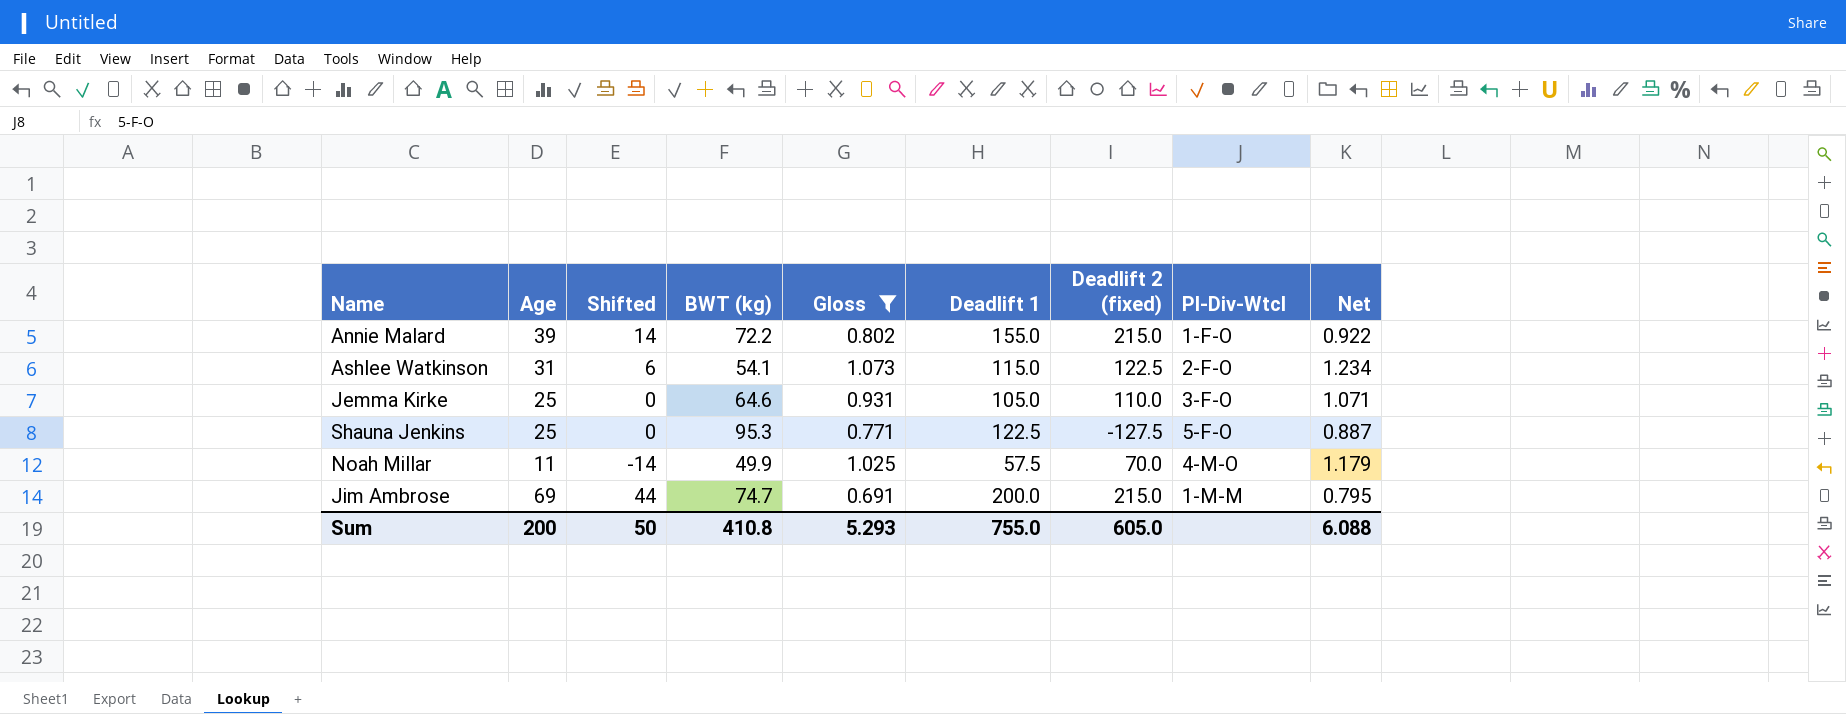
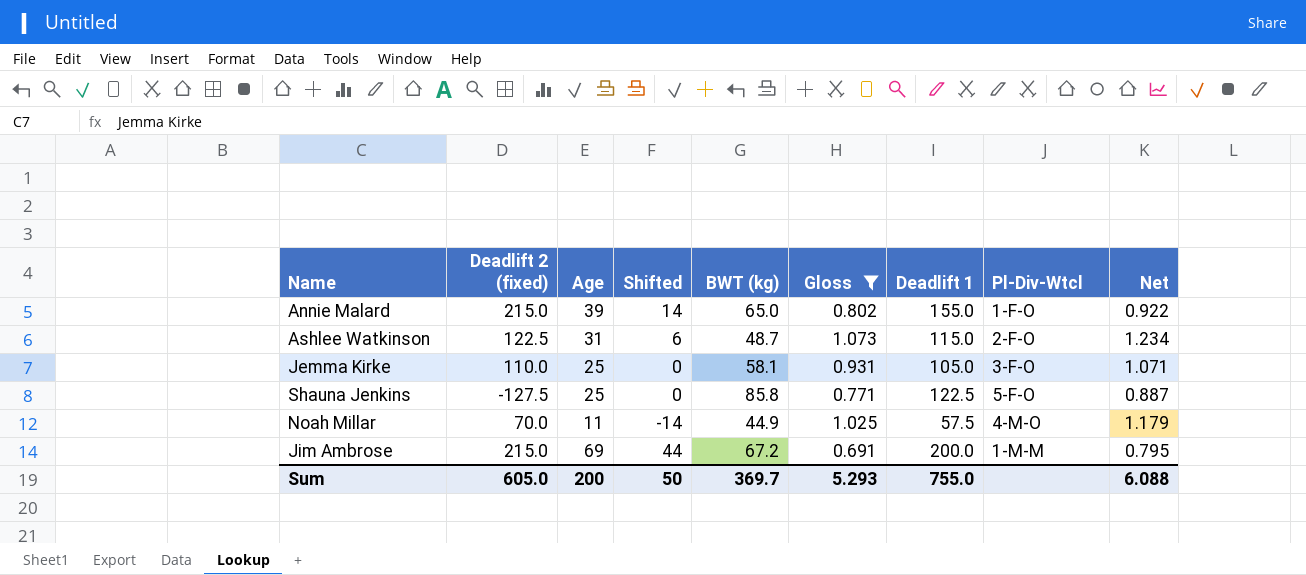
column Deadlift 2 (fixed) | position: 7 -> 2
Annie Malard | BWT (kg): 72.2 -> 65.0
Ashlee Watkinson | BWT (kg): 54.1 -> 48.7
Jemma Kirke | BWT (kg): 64.6 -> 58.1
Shauna Jenkins | BWT (kg): 95.3 -> 85.8
Noah Millar | BWT (kg): 49.9 -> 44.9
Jim Ambrose | BWT (kg): 74.7 -> 67.2
Sum | BWT (kg): 410.8 -> 369.7

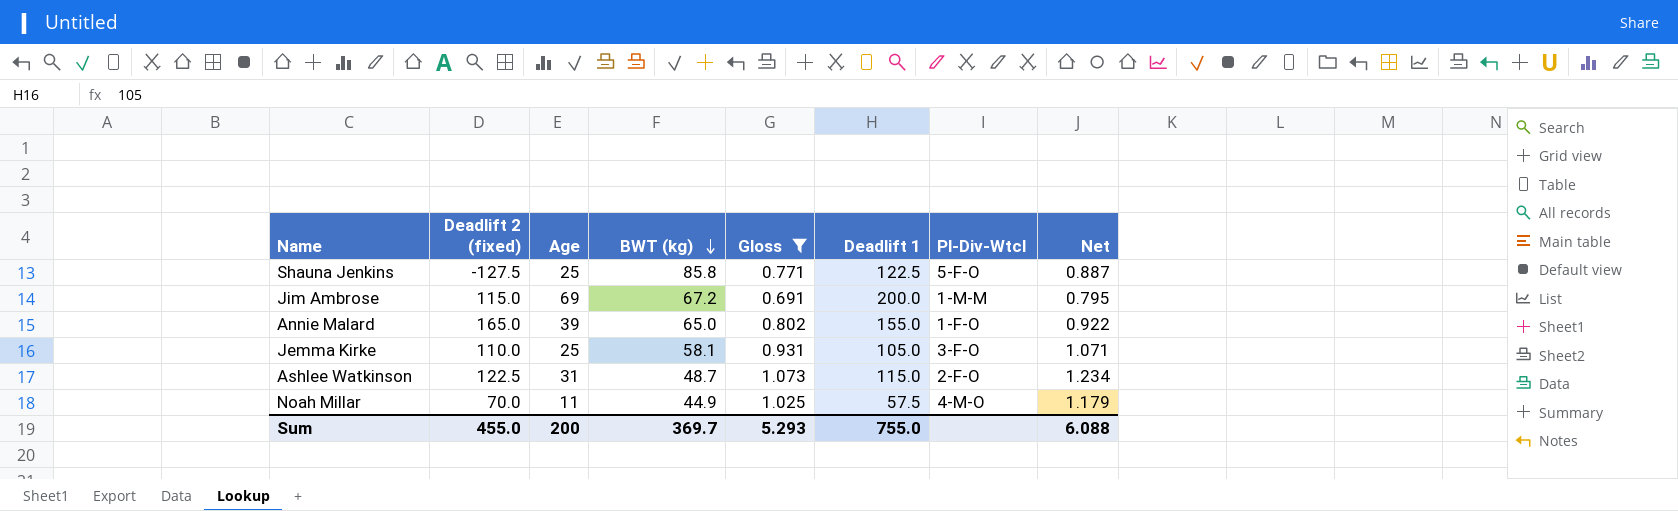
row order: none -> BWT (kg) descending
column Shifted | formula: [Age] - 25 -> none
Jim Ambrose | Deadlift 2 (fixed): 215.0 -> 115.0
Annie Malard | Deadlift 2 (fixed): 215.0 -> 165.0
Sum | Deadlift 2 (fixed): 605.0 -> 455.0

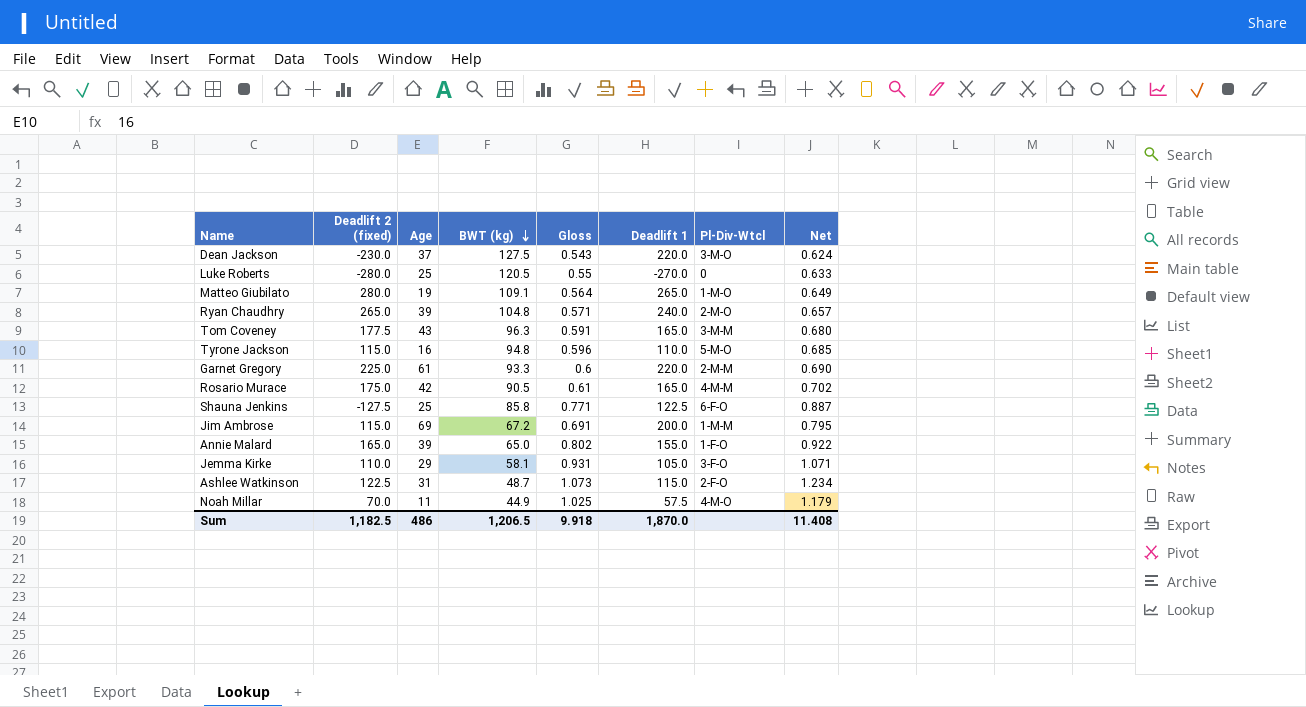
filter: Gloss >= 0.691 -> none
Shauna Jenkins | Pl-Div-Wtcl: 5-F-O -> 6-F-O
Jemma Kirke | Age: 25 -> 29
Sum | Deadlift 2 (fixed): 455.0 -> 1,182.5
Sum | Age: 200 -> 486
Sum | BWT (kg): 369.7 -> 1,206.5
Sum | Gloss: 5.293 -> 9.918
Sum | Deadlift 1: 755.0 -> 1,870.0
Sum | Net: 6.088 -> 11.408

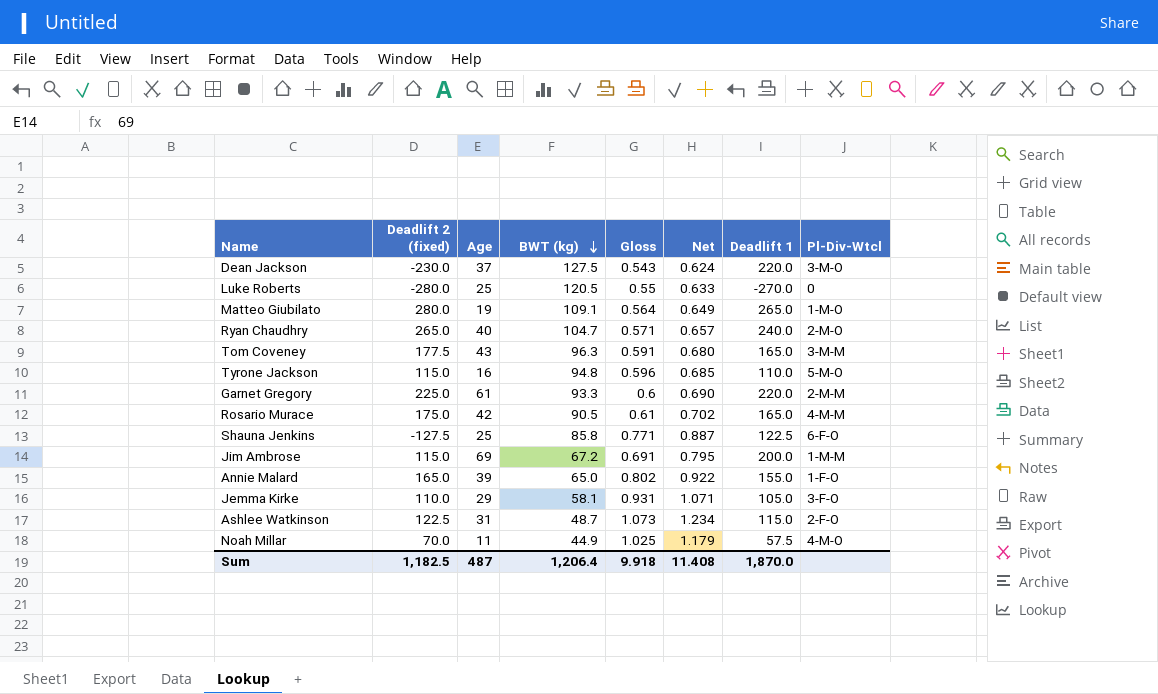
column Net | position: 8 -> 6
Ryan Chaudhry | Age: 39 -> 40
Ryan Chaudhry | BWT (kg): 104.8 -> 104.7
Sum | Age: 486 -> 487
Sum | BWT (kg): 1,206.5 -> 1,206.4

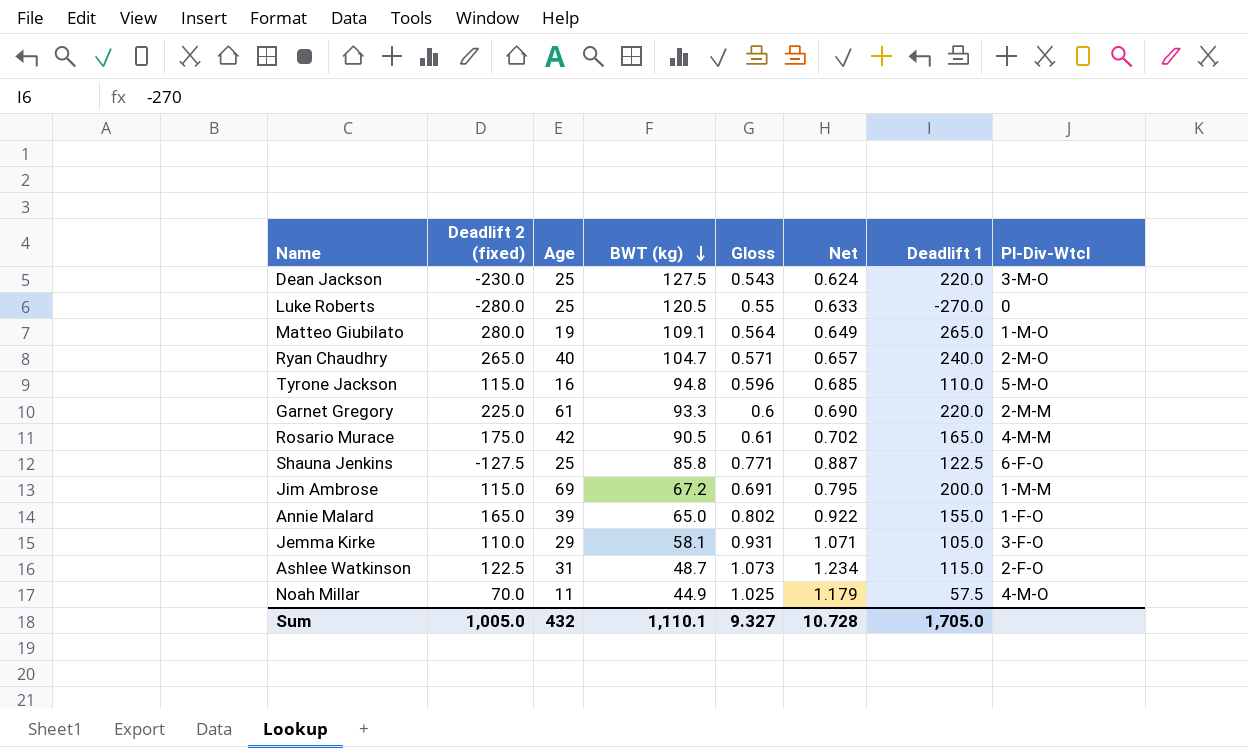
row Tom Coveney: 177.5 | 43 | 96.3 | 0.591 | 0.680 | 165.0 | 3-M-M -> none
Dean Jackson | Age: 37 -> 25
Sum | Deadlift 2 (fixed): 1,182.5 -> 1,005.0
Sum | Age: 487 -> 432
Sum | BWT (kg): 1,206.4 -> 1,110.1
Sum | Gloss: 9.918 -> 9.327
Sum | Net: 11.408 -> 10.728
Sum | Deadlift 1: 1,870.0 -> 1,705.0

